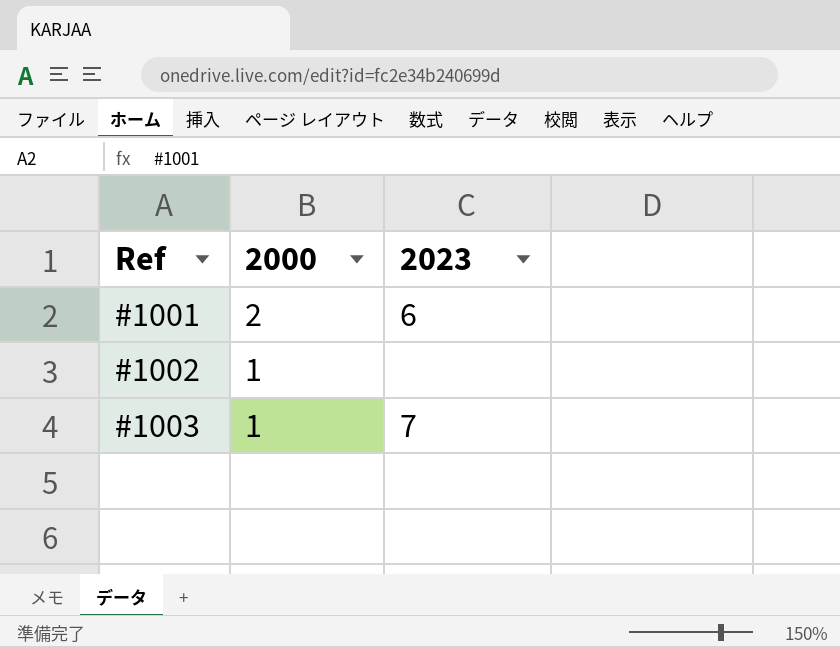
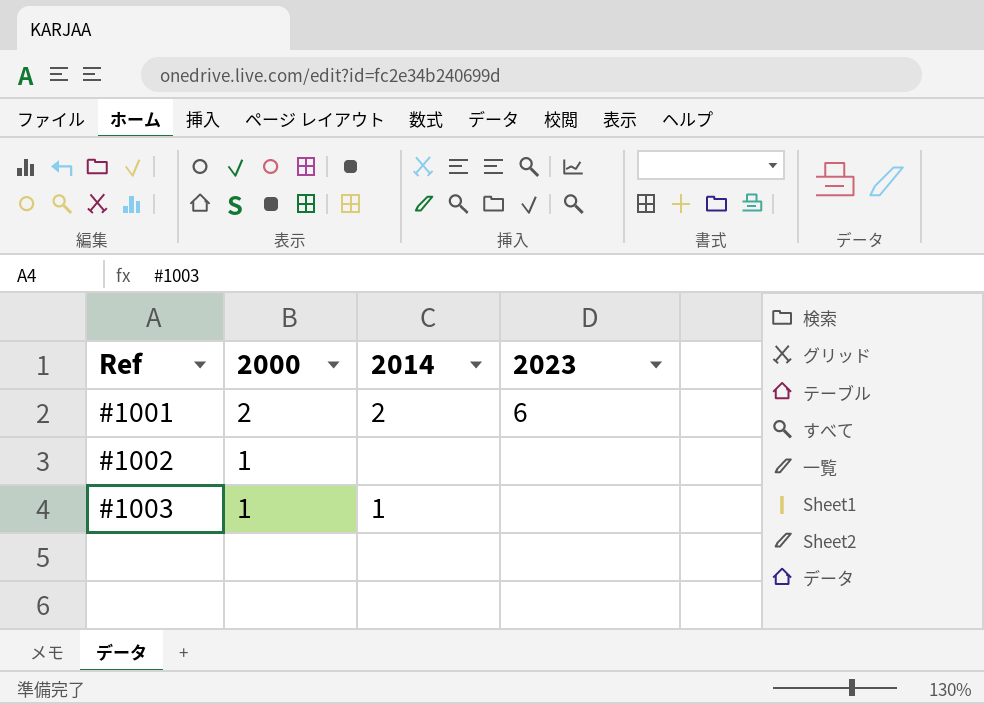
column 2014 | position: none -> 3
#1003 | 2023: 7 -> none

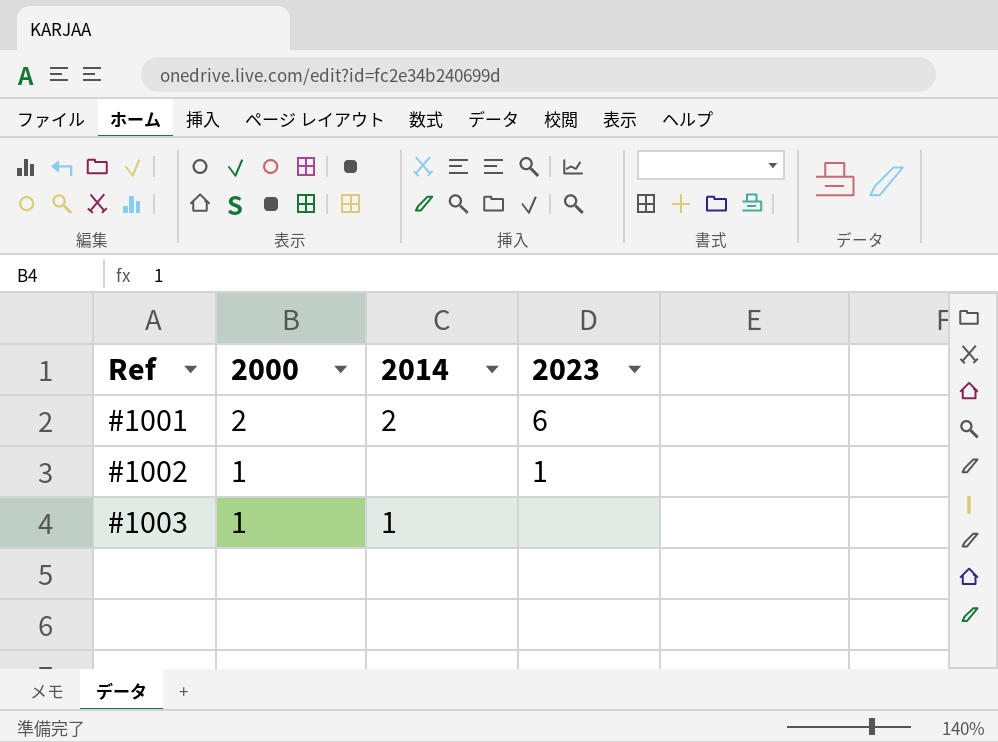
#1002 | 2023: none -> 1

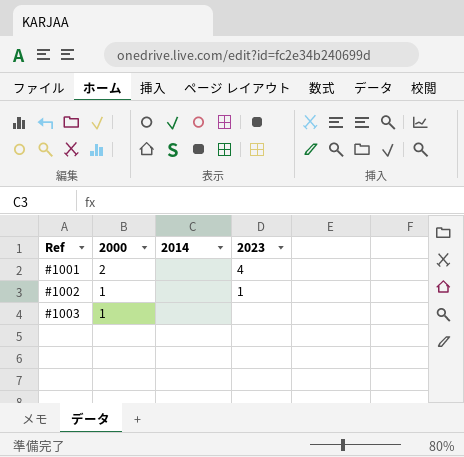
#1001 | 2014: 2 -> none
#1001 | 2023: 6 -> 4
#1003 | 2014: 1 -> none

